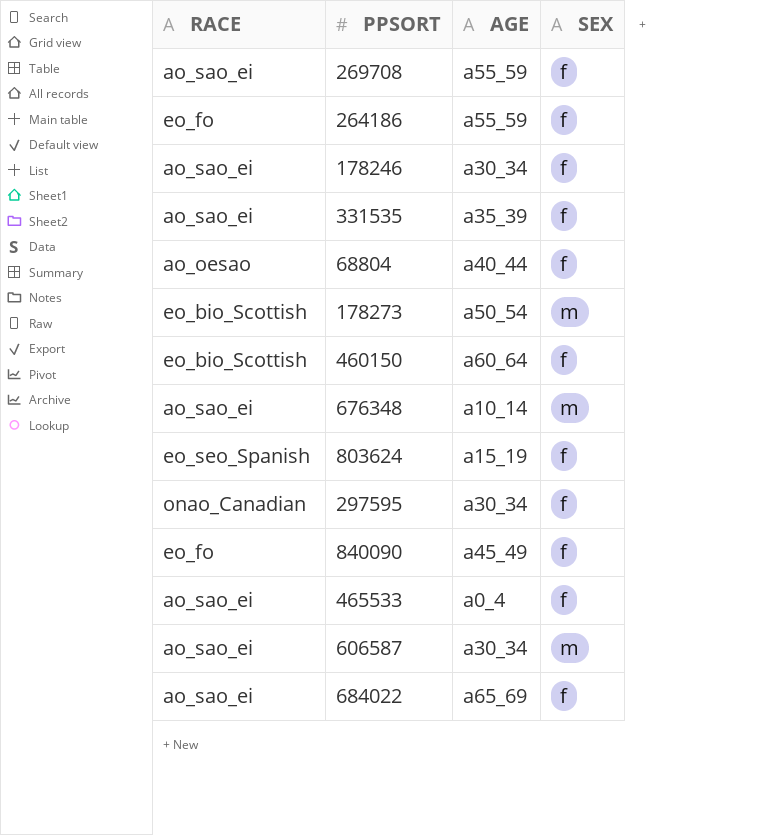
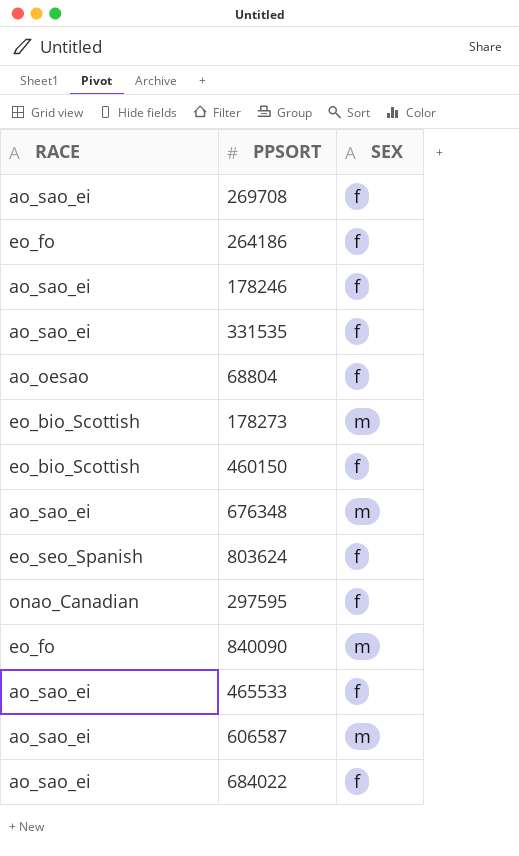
column AGE | position: 3 -> none
840090 | SEX: f -> m

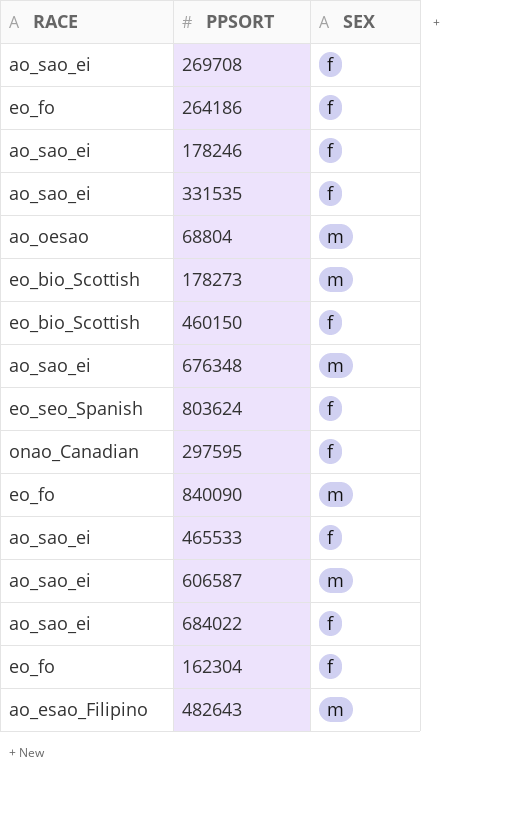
68804 | SEX: f -> m
row 162304: none -> eo_fo | f
row 482643: none -> ao_esao_Filipino | m

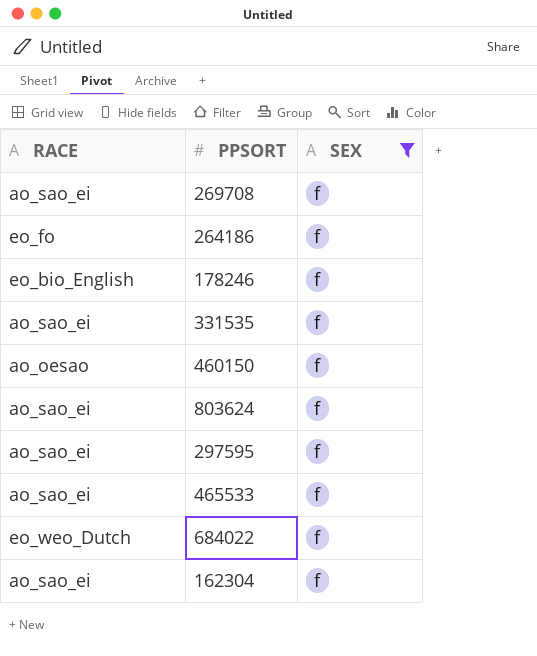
filter: none -> SEX = f
178246 | RACE: ao_sao_ei -> eo_bio_English
460150 | RACE: eo_bio_Scottish -> ao_oesao
803624 | RACE: eo_seo_Spanish -> ao_sao_ei
297595 | RACE: onao_Canadian -> ao_sao_ei
684022 | RACE: ao_sao_ei -> eo_weo_Dutch
162304 | RACE: eo_fo -> ao_sao_ei

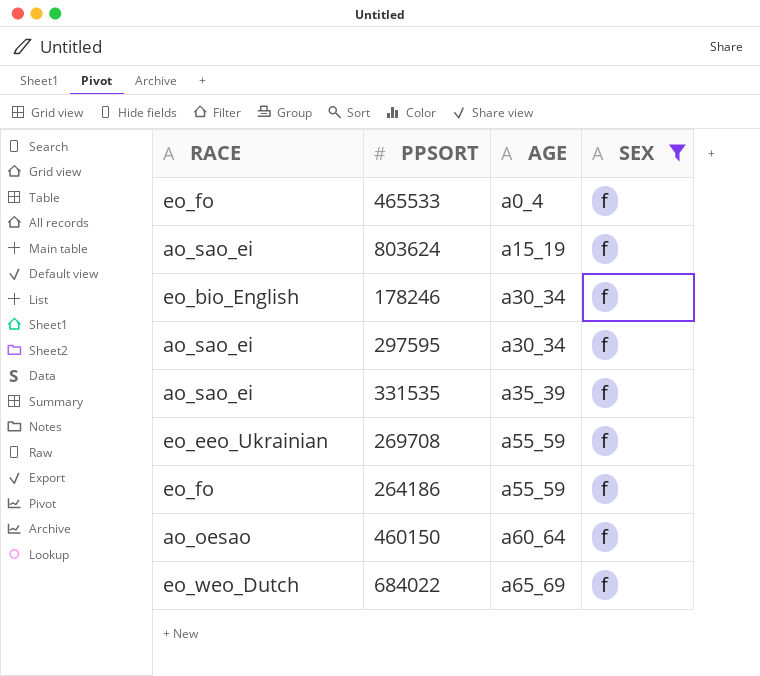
row order: none -> AGE ascending
column AGE | position: none -> 3
row 162304: ao_sao_ei | f -> none
465533 | RACE: ao_sao_ei -> eo_fo
269708 | RACE: ao_sao_ei -> eo_eeo_Ukrainian

